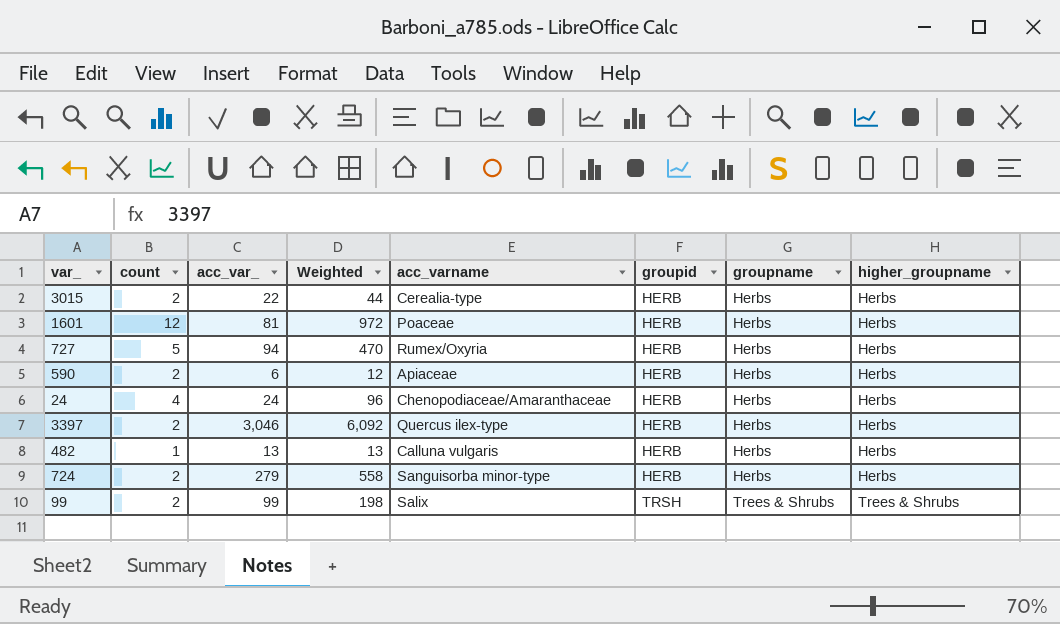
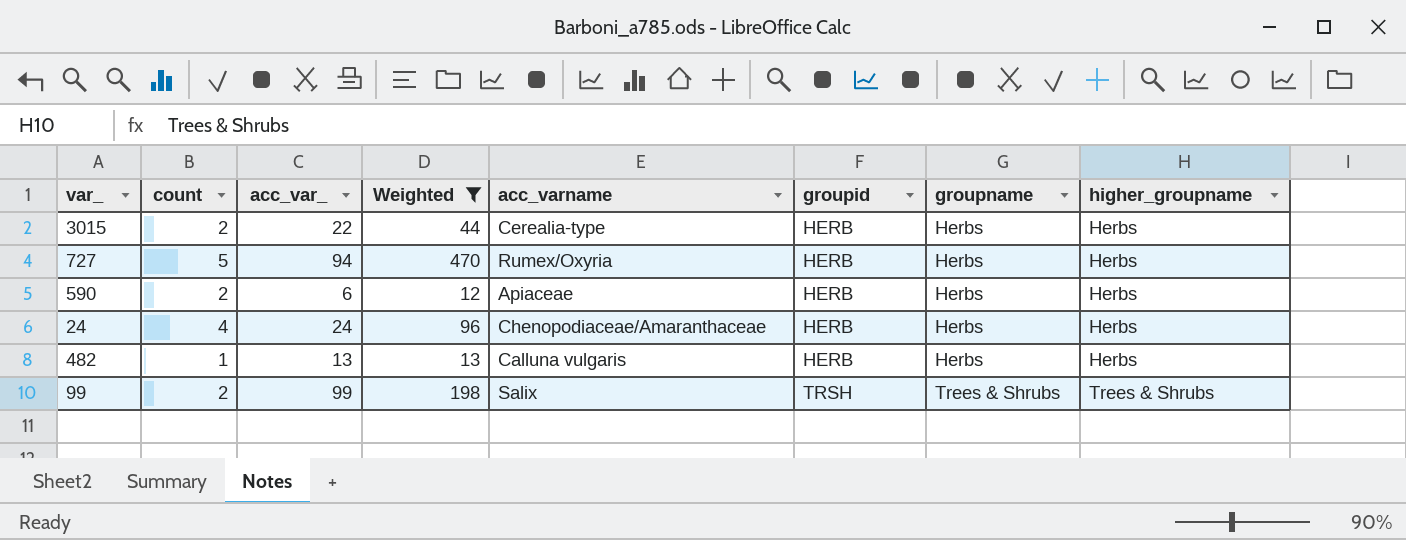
filter: none -> Weighted <= 470

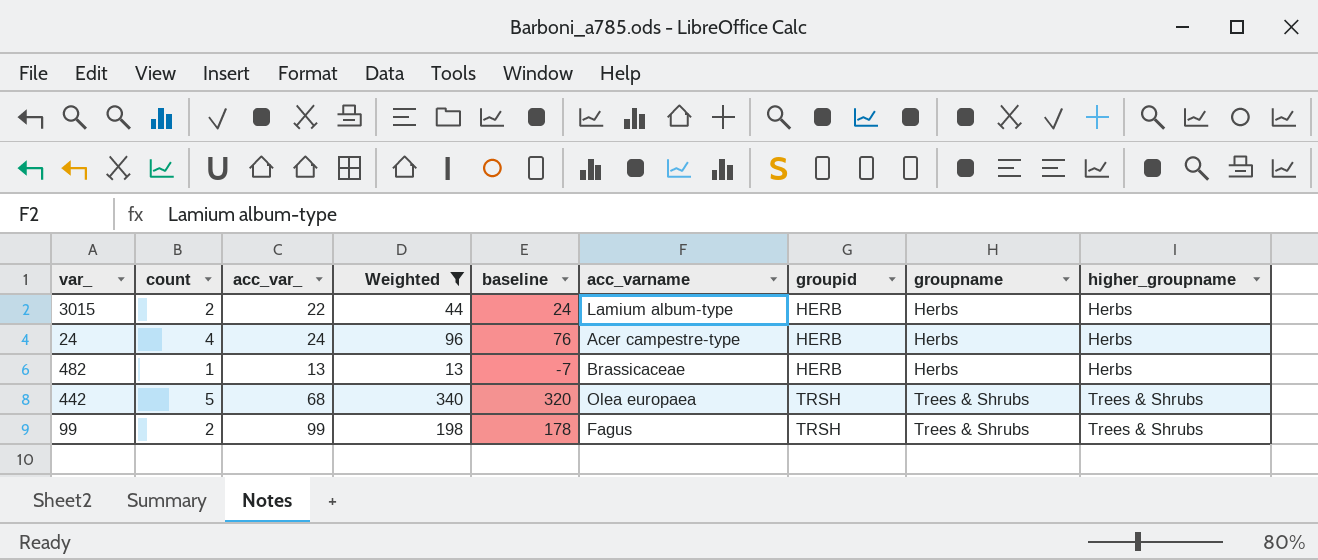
column baseline | formula: none -> [Weighted] - 20
row 727: 5 | 94 | 470 | Rumex/Oxyria | HERB | Herbs | Herbs -> none
row 590: 2 | 6 | 12 | Apiaceae | HERB | Herbs | Herbs -> none
3015 | acc_varname: Cerealia-type -> Lamium album-type
24 | acc_varname: Chenopodiaceae/Amaranthaceae -> Acer campestre-type
482 | acc_varname: Calluna vulgaris -> Brassicaceae
row 442: none -> 5 | 68 | 340 | 320 | Olea europaea | TRSH | Trees & Shrubs | Trees & Shrubs
99 | acc_varname: Salix -> Fagus

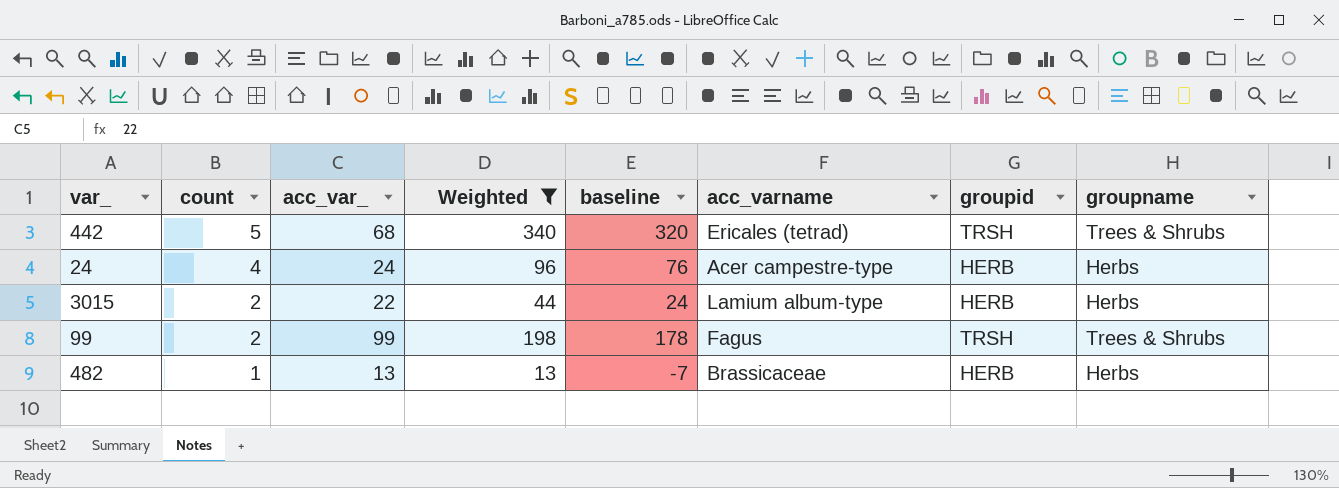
row order: groupid ascending -> count descending
column higher_groupname | position: 9 -> none
442 | acc_varname: Olea europaea -> Ericales (tetrad)

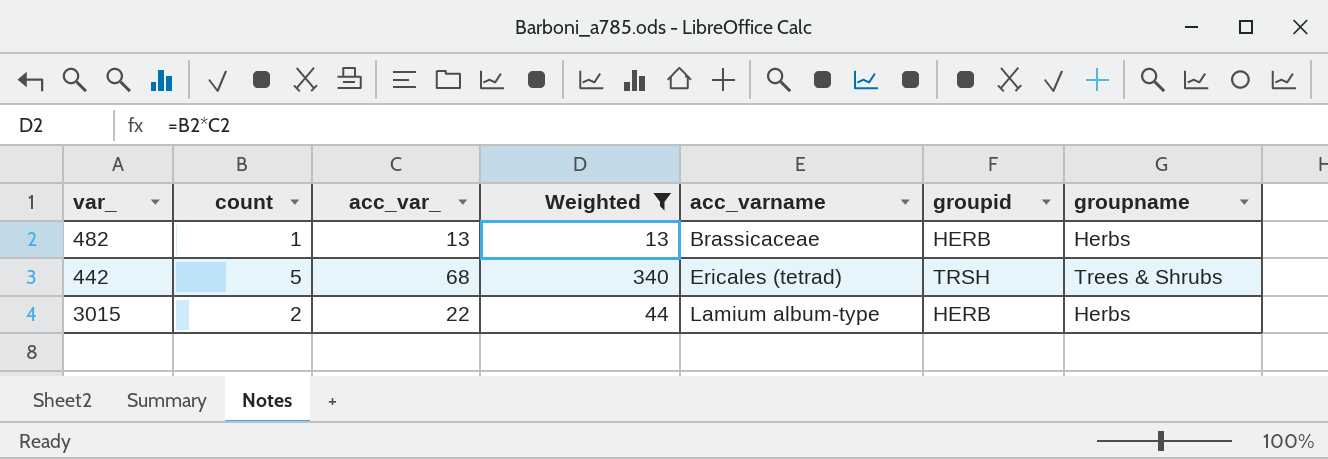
row order: count descending -> acc_varname ascending
column baseline | formula: [Weighted] - 20 -> none
row 24: 4 | 24 | 96 | 76 | Acer campestre-type | HERB | Herbs -> none
row 99: 2 | 99 | 198 | 178 | Fagus | TRSH | Trees & Shrubs -> none

